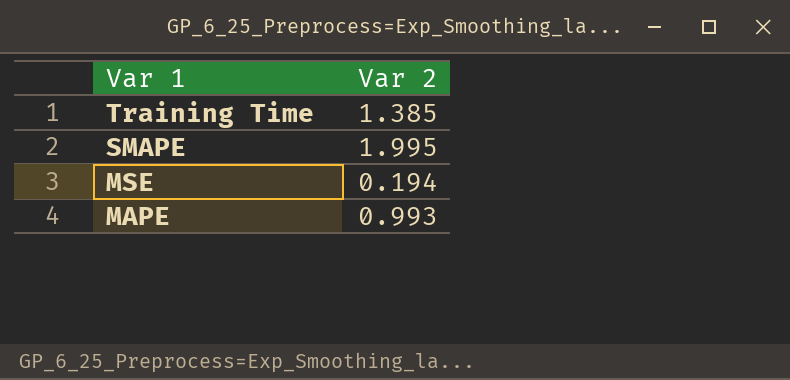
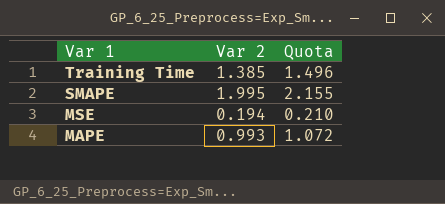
column Quota | formula: none -> [Var 2] * 1.08

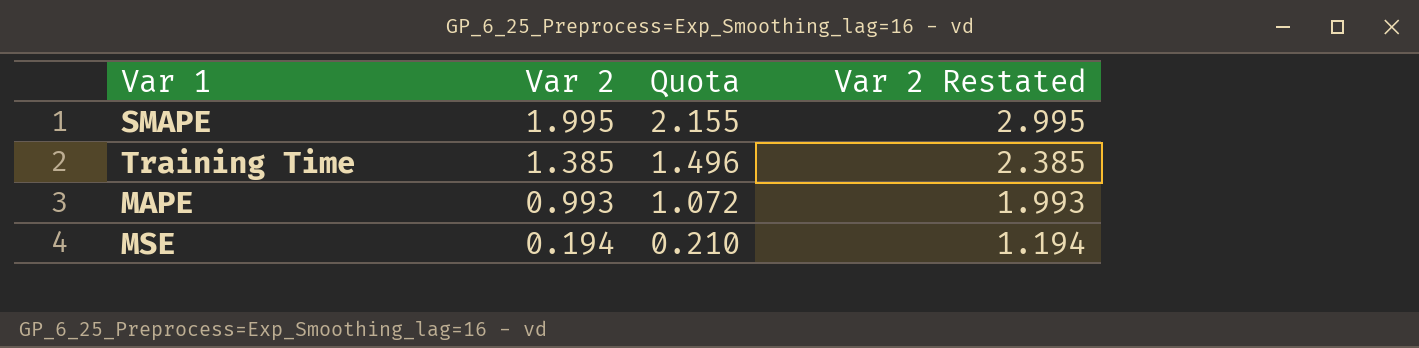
row order: Var 1 descending -> Var 2 descending
column Var 2 Restated | formula: none -> [Var 2] + 1

